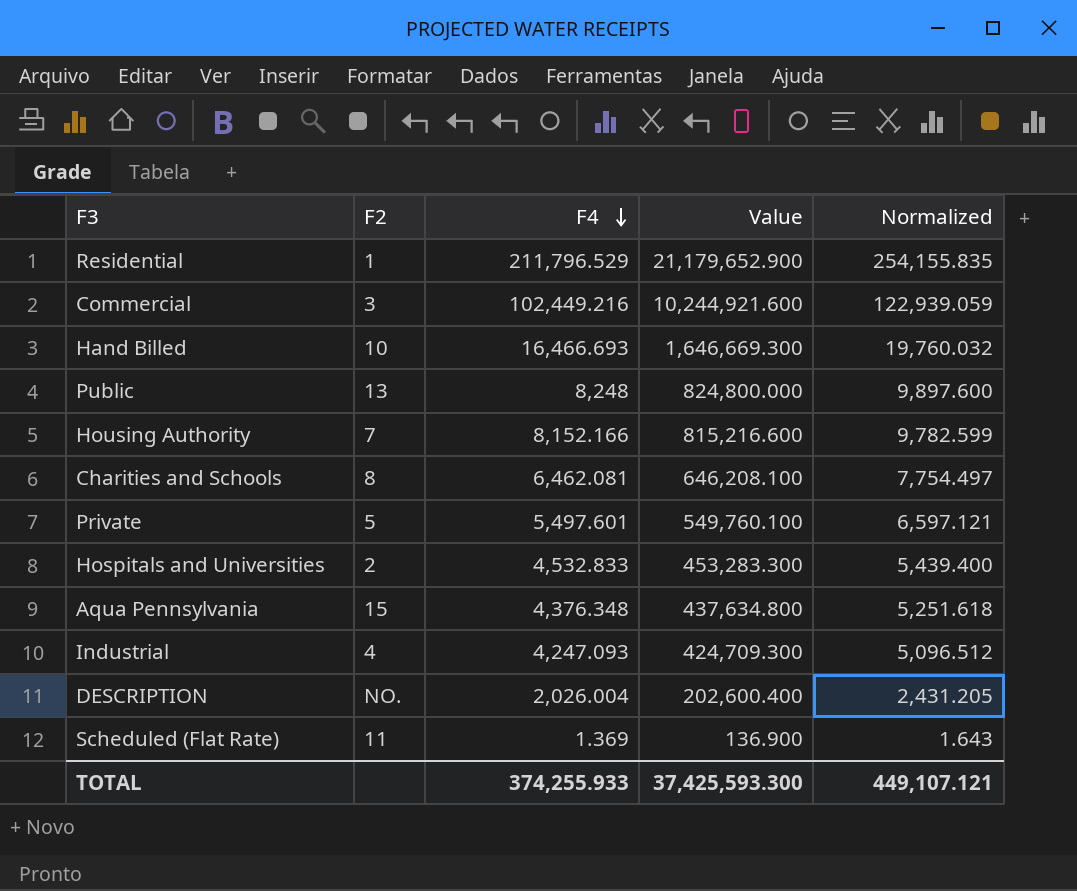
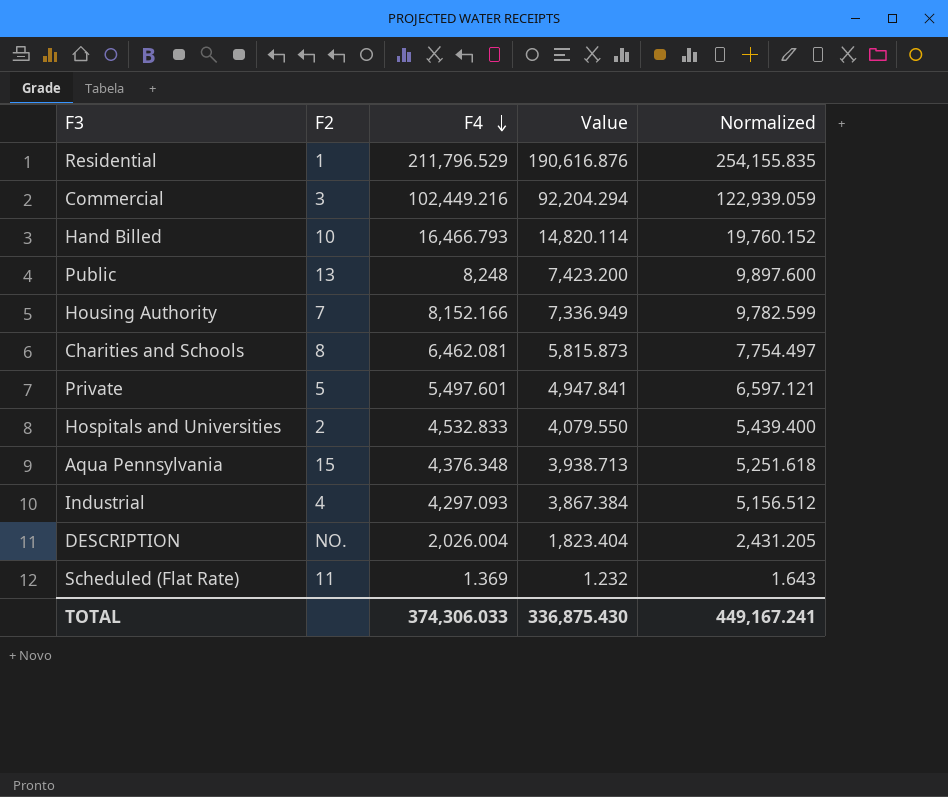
column Value | formula: [F4] * 100 -> [F4] * 0.9
Hand Billed | F4: 16,466.693 -> 16,466.793
Hand Billed | Normalized: 19,760.032 -> 19,760.152
Industrial | F4: 4,247.093 -> 4,297.093
Industrial | Normalized: 5,096.512 -> 5,156.512
TOTAL | F4: 374,255.933 -> 374,306.033
TOTAL | Value: 37,425,593.300 -> 336,875.430
TOTAL | Normalized: 449,107.121 -> 449,167.241

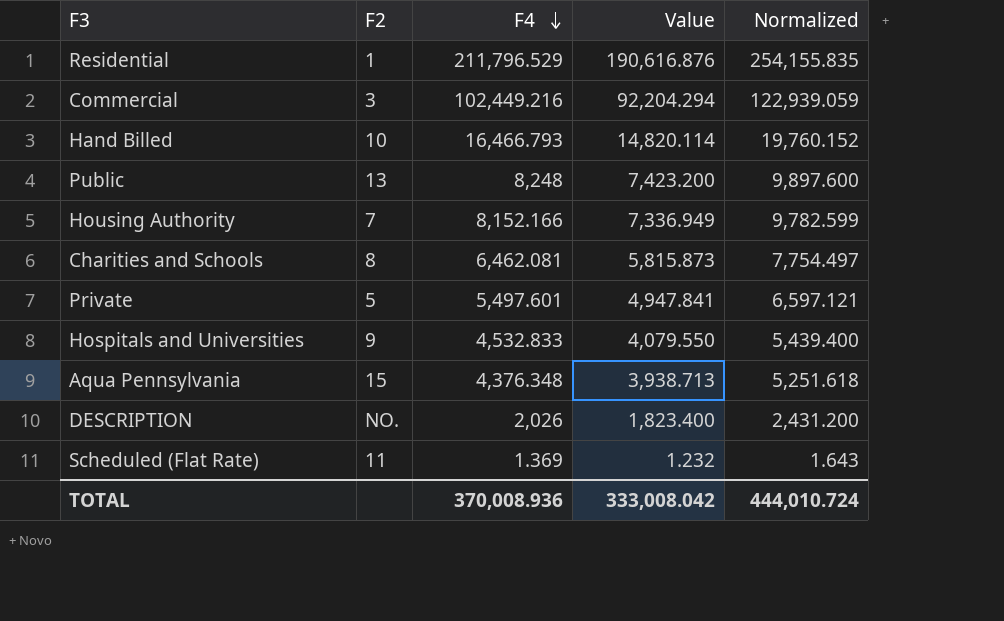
row Industrial: 4 | 4,297.093 | 3,867.384 | 5,156.512 -> none
Hospitals and Universities | F2: 2 -> 9
DESCRIPTION | F4: 2,026.004 -> 2,026
DESCRIPTION | Value: 1,823.404 -> 1,823.400
DESCRIPTION | Normalized: 2,431.205 -> 2,431.200
TOTAL | F4: 374,306.033 -> 370,008.936
TOTAL | Value: 336,875.430 -> 333,008.042
TOTAL | Normalized: 449,167.241 -> 444,010.724

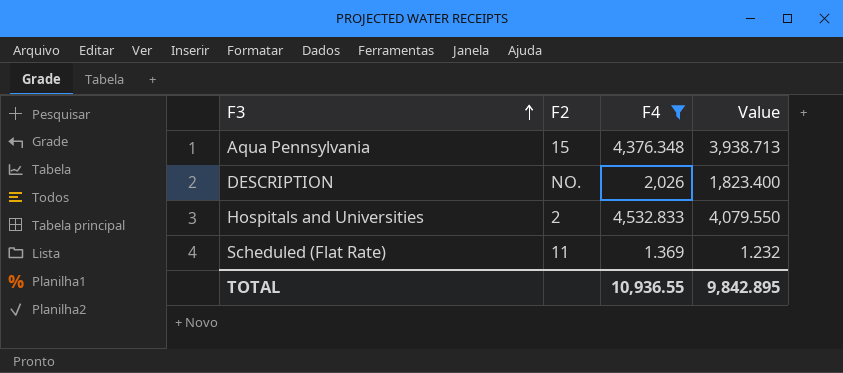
filter: none -> F4 <= 4,532.833
row order: F4 descending -> F3 ascending
column Normalized | formula: [F4] * 1.2 -> none
Hospitals and Universities | F2: 9 -> 2
TOTAL | F4: 370,008.936 -> 10,936.55
TOTAL | Value: 333,008.042 -> 9,842.895

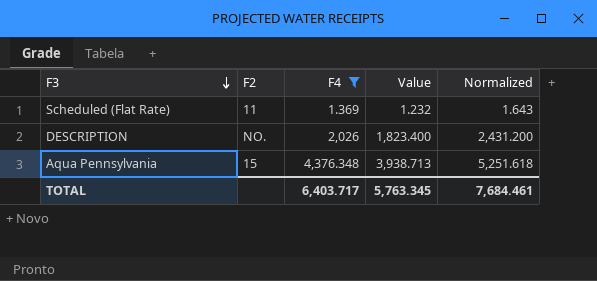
row order: F3 ascending -> F3 descending
column Normalized | formula: none -> [F4] * 1.2
row Hospitals and Universities: 2 | 4,532.833 | 4,079.550 -> none
TOTAL | F4: 10,936.55 -> 6,403.717
TOTAL | Value: 9,842.895 -> 5,763.345

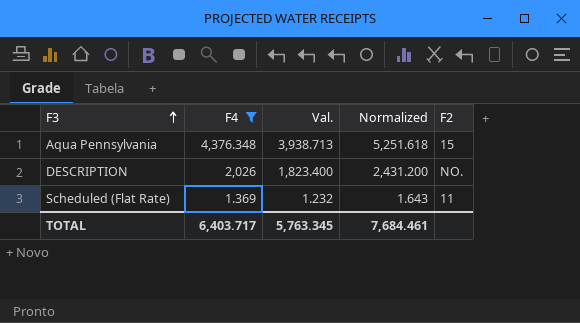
row order: F3 descending -> F3 ascending
column name: Value -> Val.
column F2 | position: 2 -> 5

